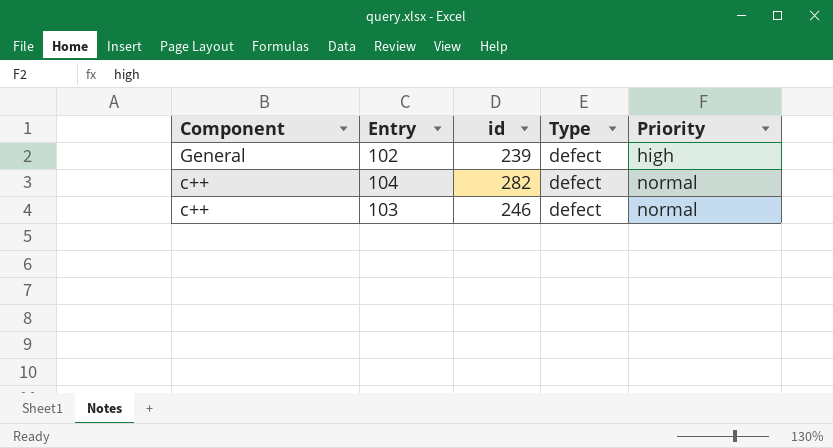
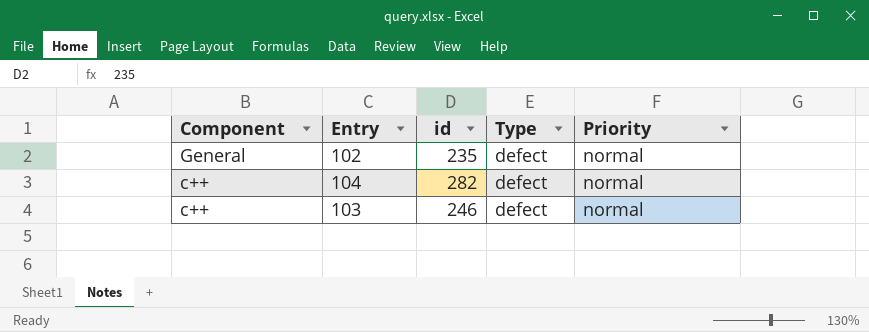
102 | id: 239 -> 235
102 | Priority: high -> normal

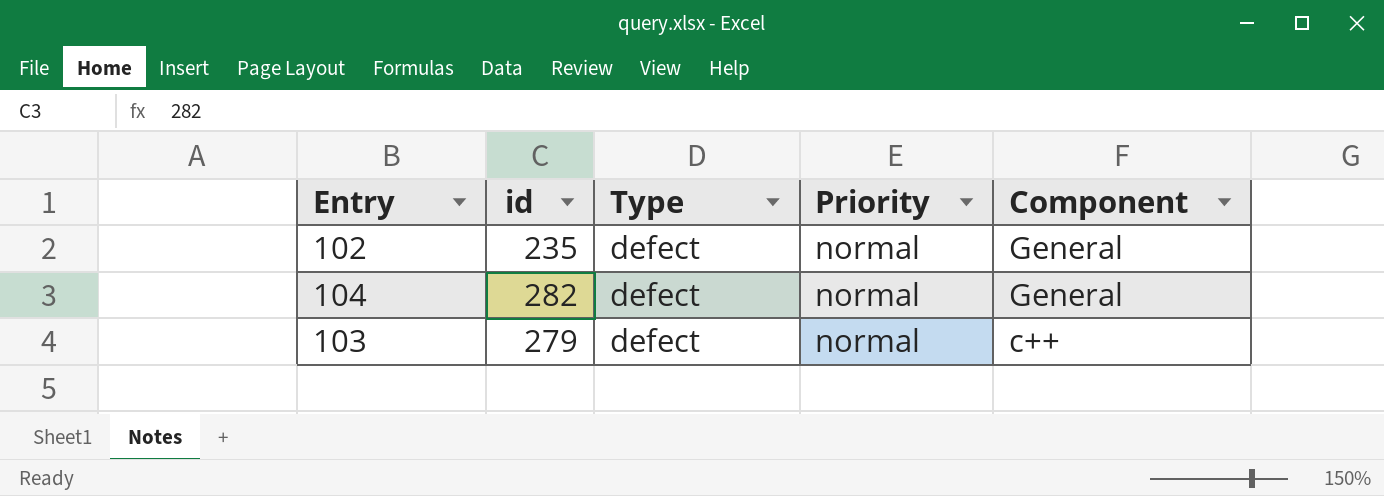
column Component | position: 1 -> 5
104 | Component: c++ -> General
103 | id: 246 -> 279

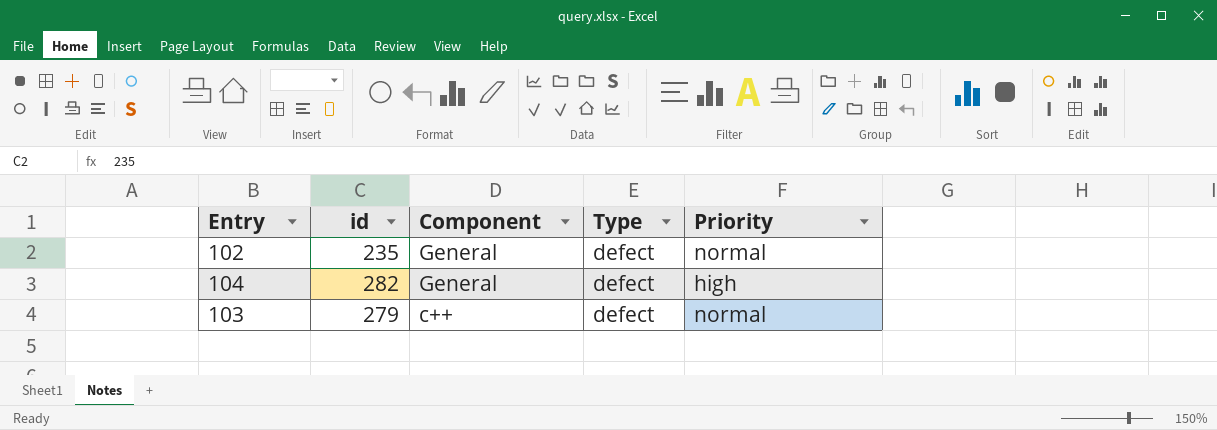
column Component | position: 5 -> 3
104 | Priority: normal -> high

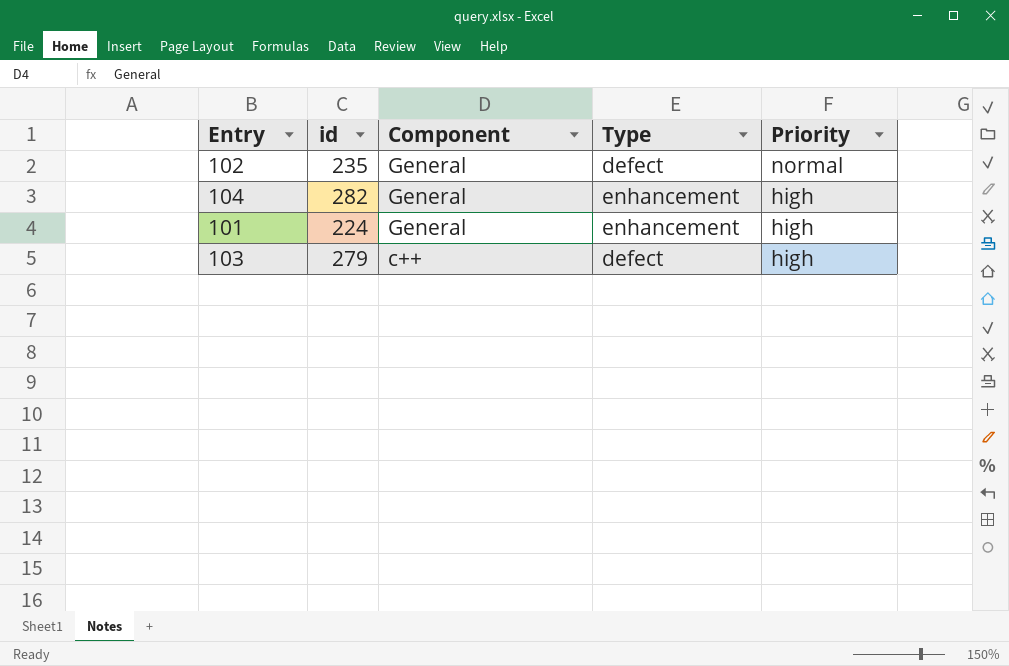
104 | Type: defect -> enhancement
row 101: none -> 224 | General | enhancement | high
103 | Priority: normal -> high

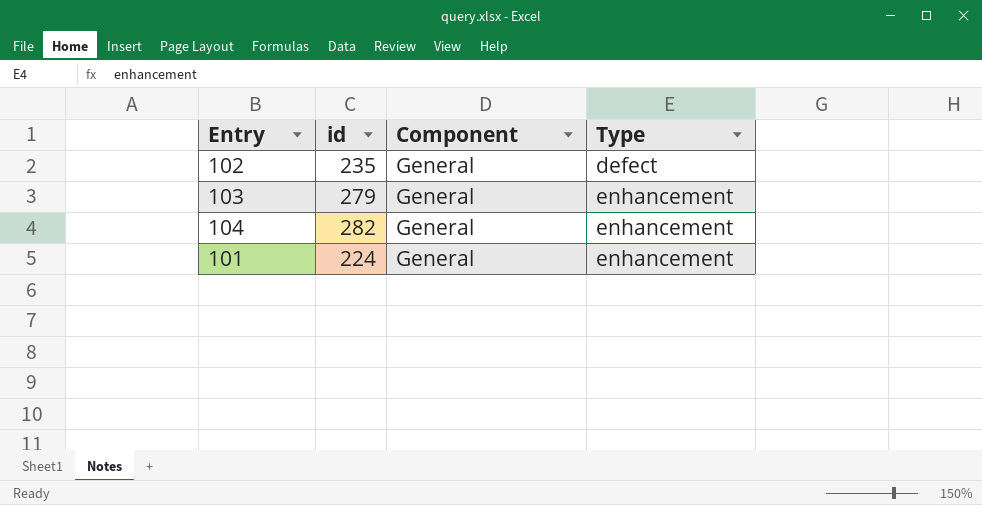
row order: Component descending -> Type ascending
column Priority | position: 5 -> none
103 | Component: c++ -> General
103 | Type: defect -> enhancement

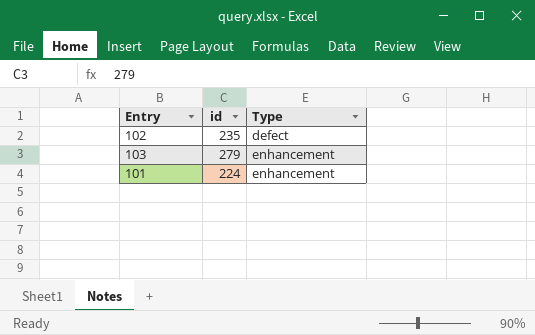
column Component | position: 3 -> none
row 104: 282 | General | enhancement -> none

